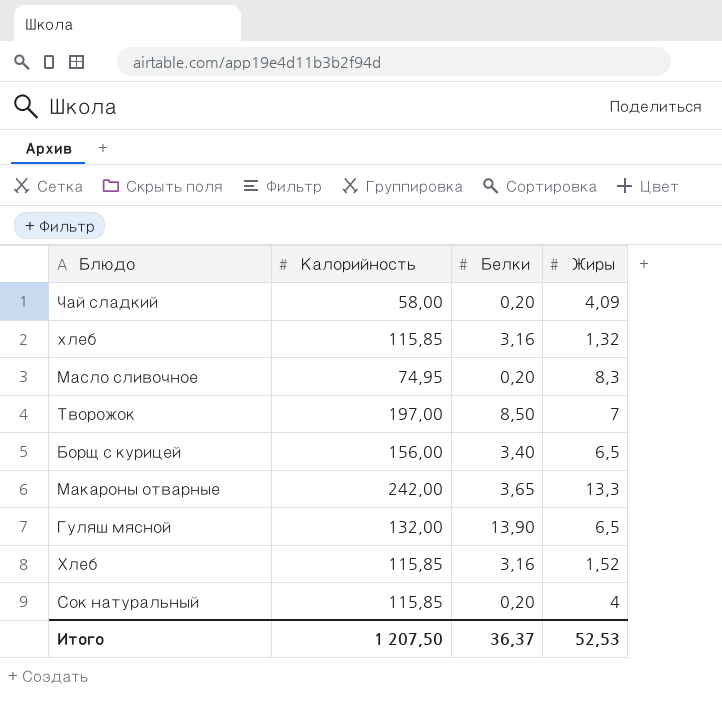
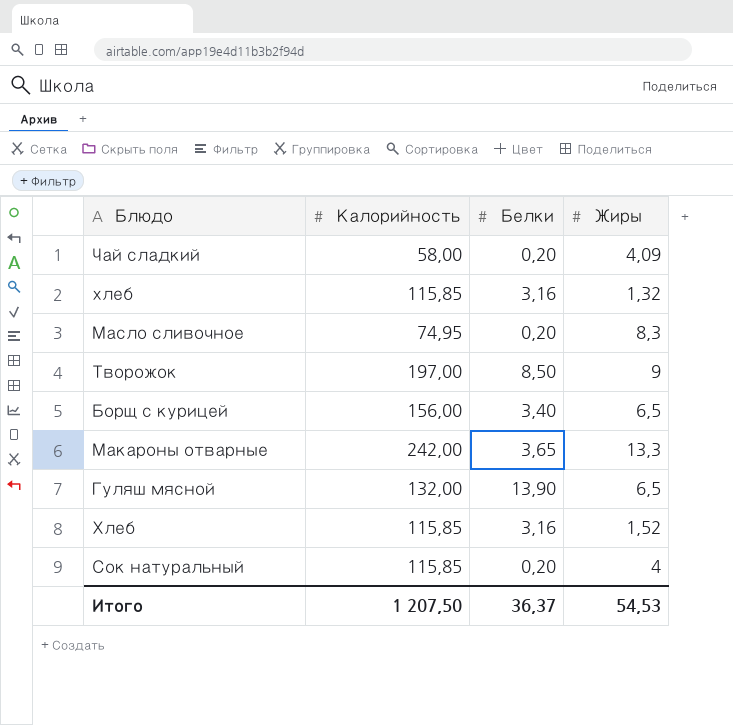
Творожок | Жиры: 7 -> 9
Итого | Жиры: 52,53 -> 54,53

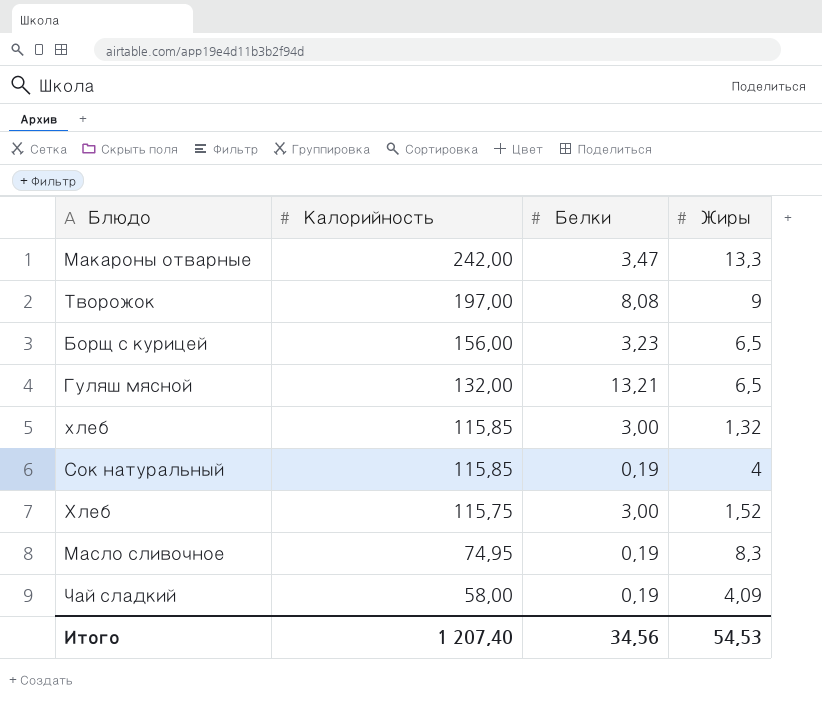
row order: none -> Калорийность descending
Макароны отварные | Белки: 3,65 -> 3,47
Творожок | Белки: 8,50 -> 8,08
Борщ с курицей | Белки: 3,40 -> 3,23
Гуляш мясной | Белки: 13,90 -> 13,21
хлеб | Белки: 3,16 -> 3,00
Сок натуральный | Белки: 0,20 -> 0,19
Хлеб | Калорийность: 115,85 -> 115,75
Хлеб | Белки: 3,16 -> 3,00
Масло сливочное | Белки: 0,20 -> 0,19
Чай сладкий | Белки: 0,20 -> 0,19
Итого | Калорийность: 1 207,50 -> 1 207,40
Итого | Белки: 36,37 -> 34,56

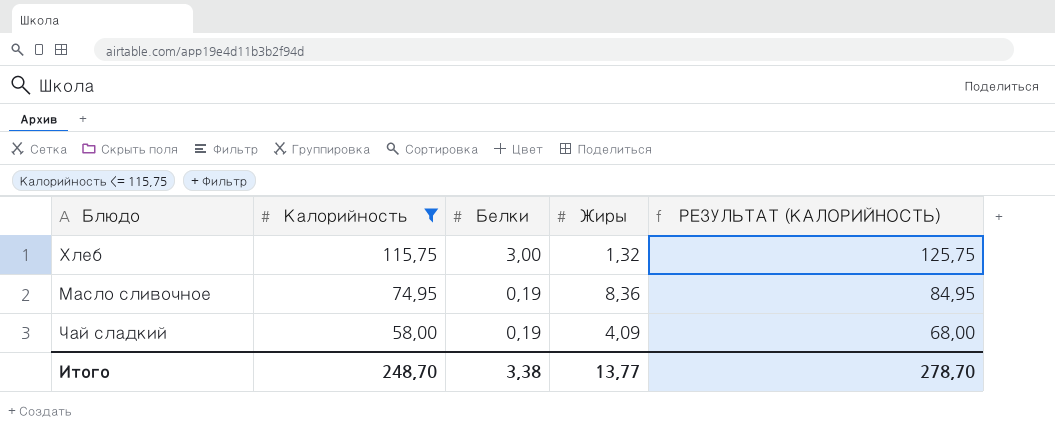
filter: none -> Калорийность <= 115,75
column РЕЗУЛЬТАТ (КАЛОРИЙНОСТЬ) | formula: none -> [Калорийность] + 10
Хлеб | Жиры: 1,52 -> 1,32
Масло сливочное | Жиры: 8,3 -> 8,36
Итого | Калорийность: 1 207,40 -> 248,70
Итого | Белки: 34,56 -> 3,38
Итого | Жиры: 54,53 -> 13,77

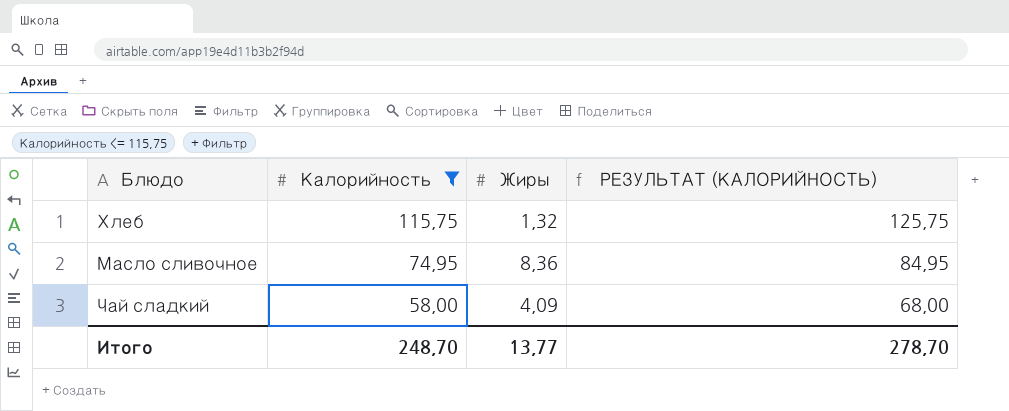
column Белки | position: 3 -> none

